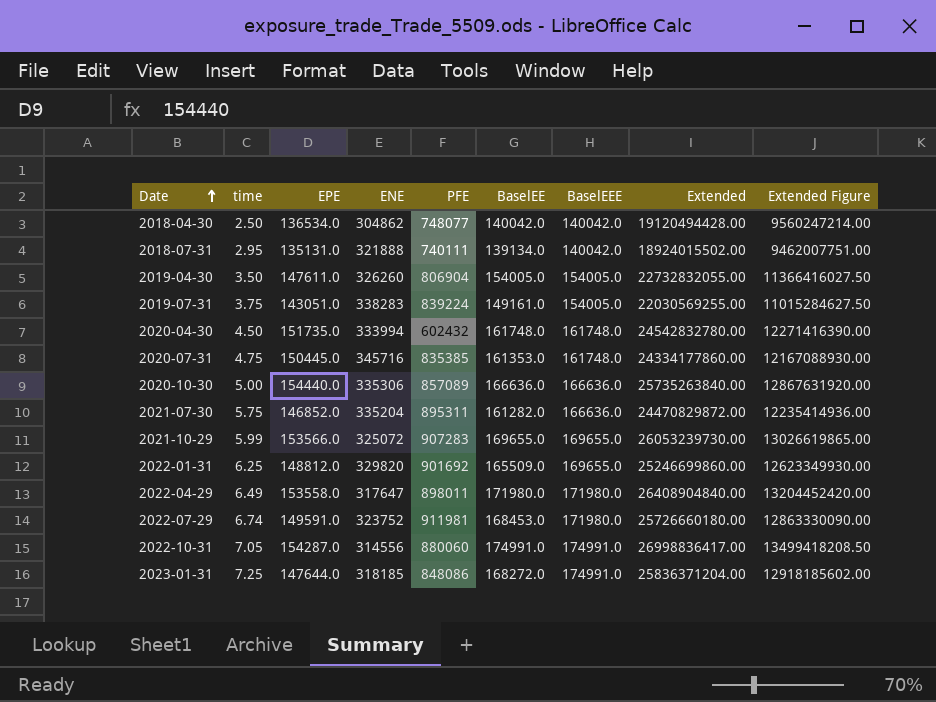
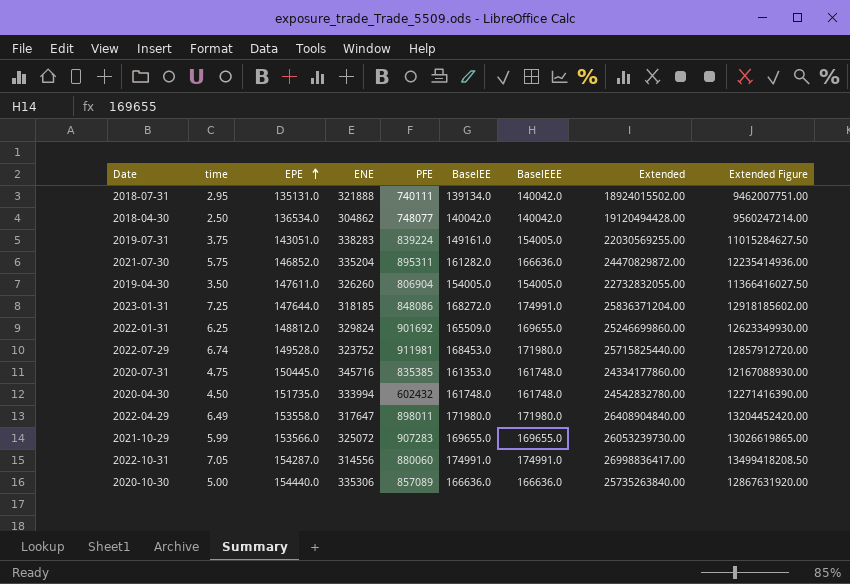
row order: Date ascending -> EPE ascending
2022-01-31 | ENE: 329820 -> 329824
2022-07-29 | EPE: 149591.0 -> 149528.0
2022-07-29 | Extended: 25726660180.00 -> 25715825440.00
2022-07-29 | Extended Figure: 12863330090.00 -> 12857912720.00

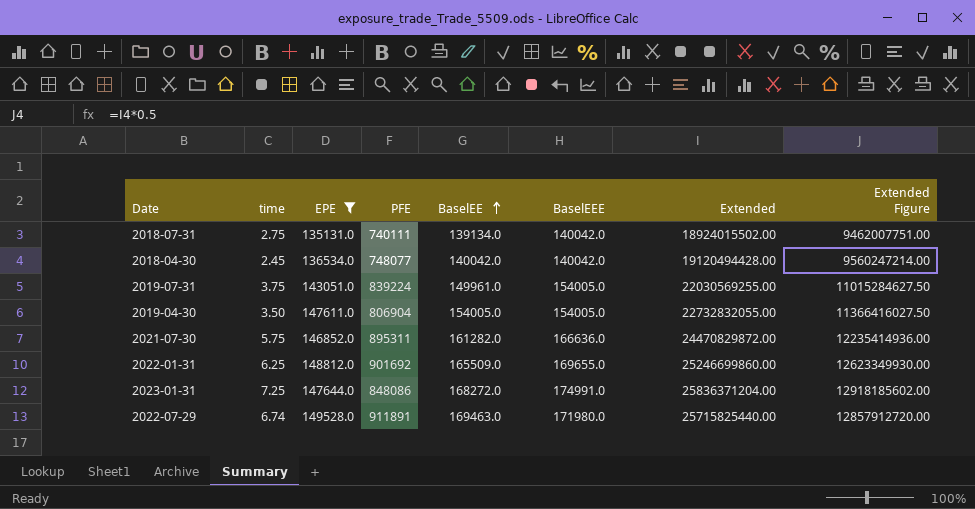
filter: none -> EPE <= 149528.0
row order: EPE ascending -> BaselEE ascending
column ENE | position: 4 -> none
2018-07-31 | time: 2.95 -> 2.75
2018-04-30 | time: 2.50 -> 2.45
2019-07-31 | BaselEE: 149161.0 -> 149961.0
2022-07-29 | PFE: 911981 -> 911891
2022-07-29 | BaselEE: 168453.0 -> 169463.0

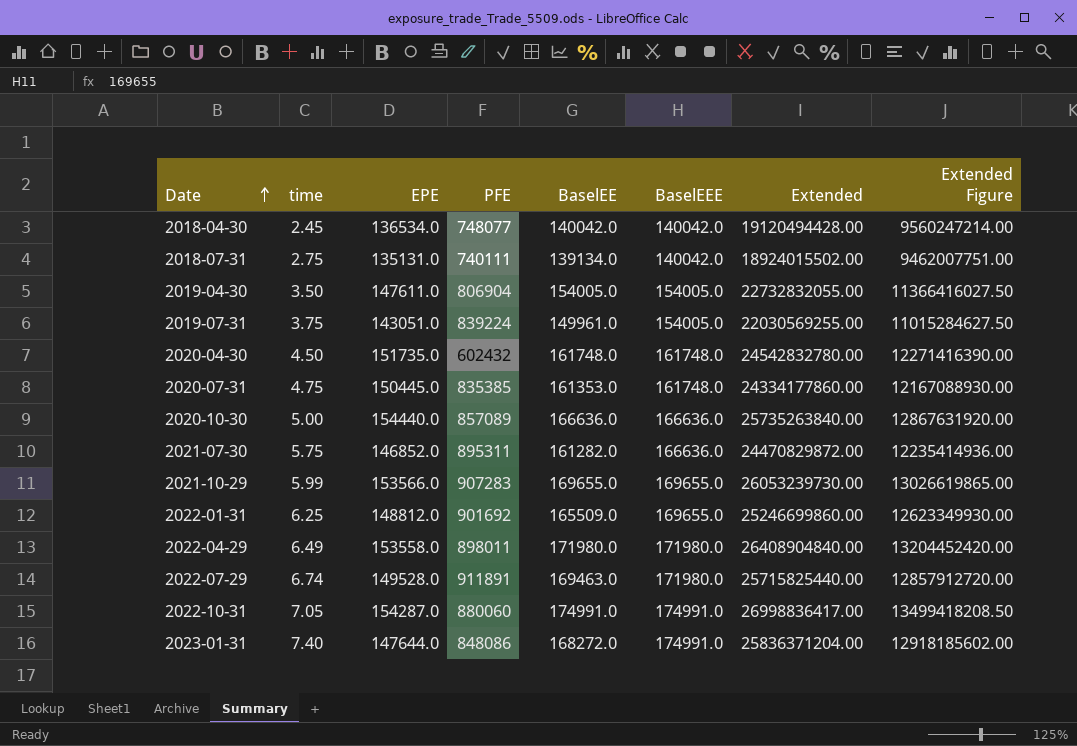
filter: EPE <= 149528.0 -> none
row order: BaselEE ascending -> Date ascending
2023-01-31 | time: 7.25 -> 7.40

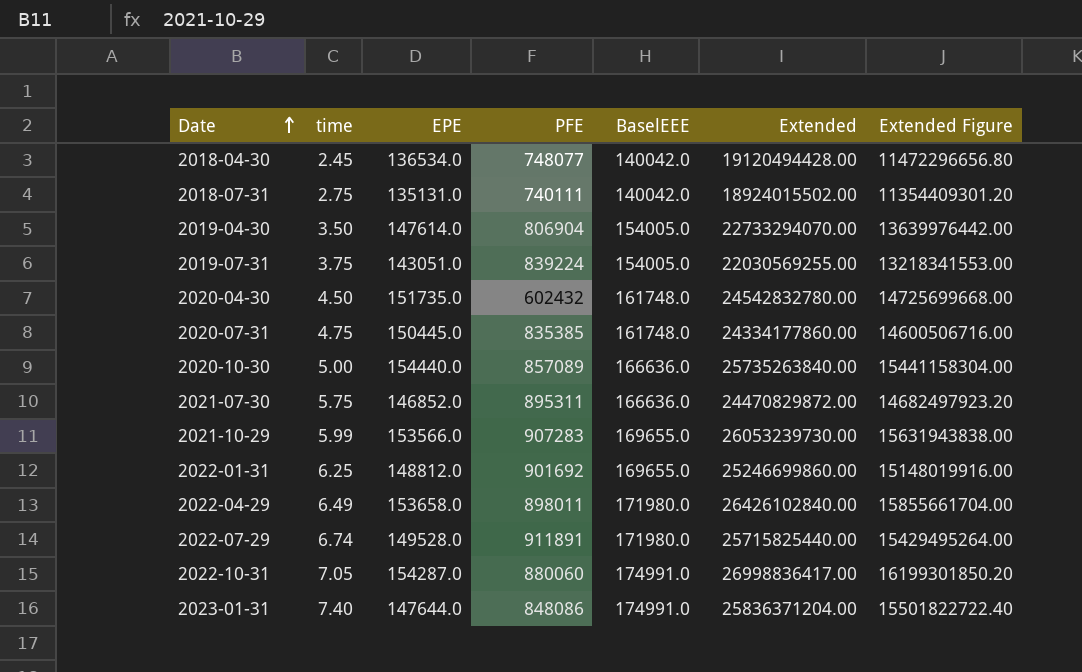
column BaselEE | position: 5 -> none
column Extended Figure | formula: [Extended] * 0.5 -> [Extended] * 0.6
2019-04-30 | EPE: 147611.0 -> 147614.0
2019-04-30 | Extended: 22732832055.00 -> 22733294070.00
2022-04-29 | EPE: 153558.0 -> 153658.0
2022-04-29 | Extended: 26408904840.00 -> 26426102840.00

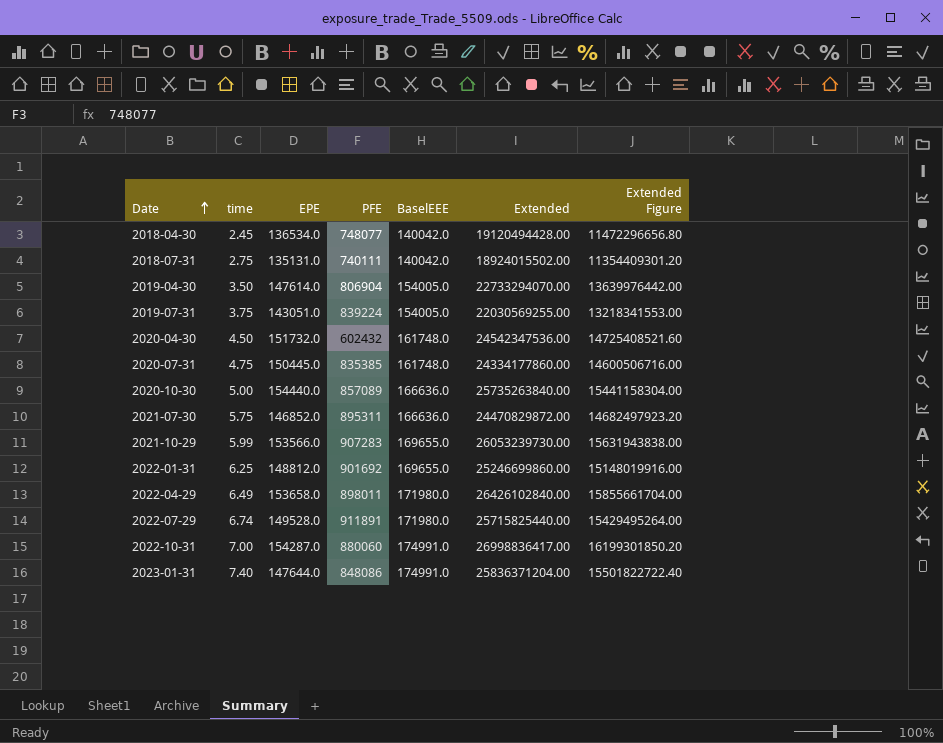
2020-04-30 | EPE: 151735.0 -> 151732.0
2020-04-30 | Extended: 24542832780.00 -> 24542347536.00
2020-04-30 | Extended Figure: 14725699668.00 -> 14725408521.60
2022-10-31 | time: 7.05 -> 7.00

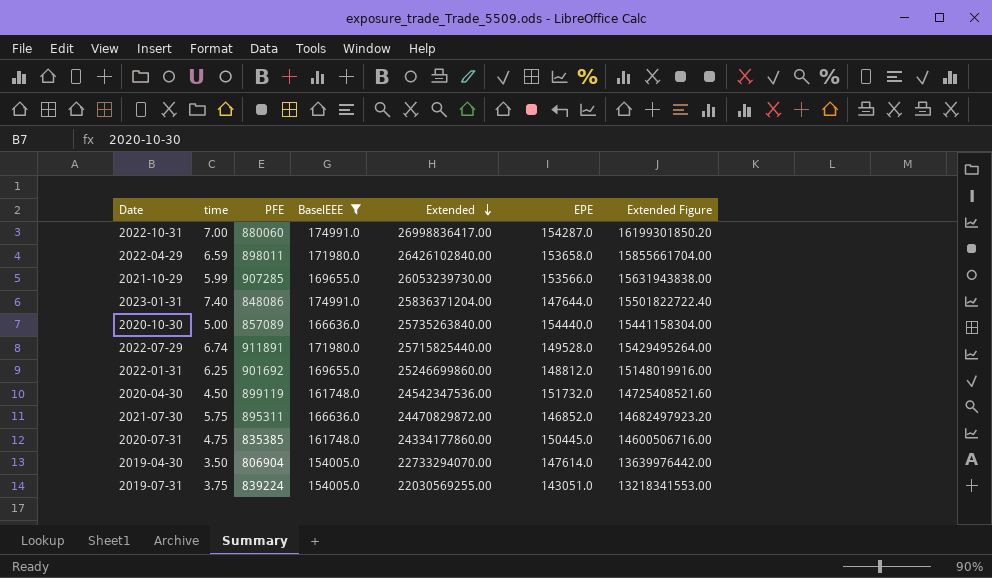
filter: none -> BaselEEE != 140042.0
row order: Date ascending -> Extended descending
column EPE | position: 3 -> 6
2022-04-29 | time: 6.49 -> 6.59
2021-10-29 | PFE: 907283 -> 907285
2020-04-30 | PFE: 602432 -> 899119

